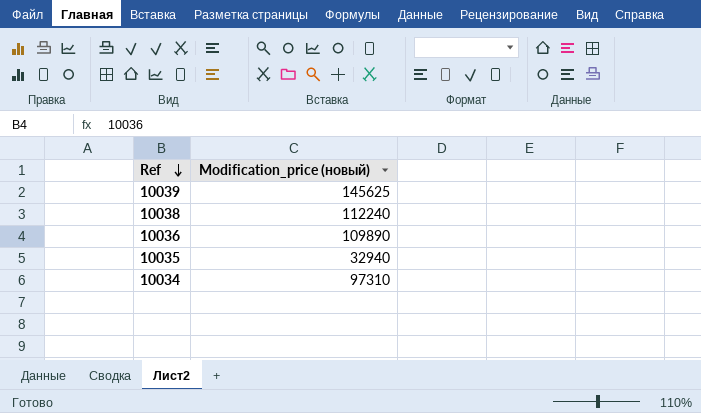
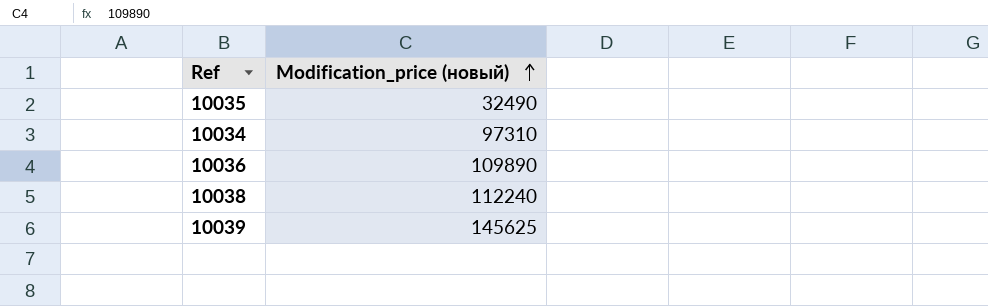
row order: Ref descending -> Modification_price (новый) ascending
10035 | Modification_price (новый): 32940 -> 32490

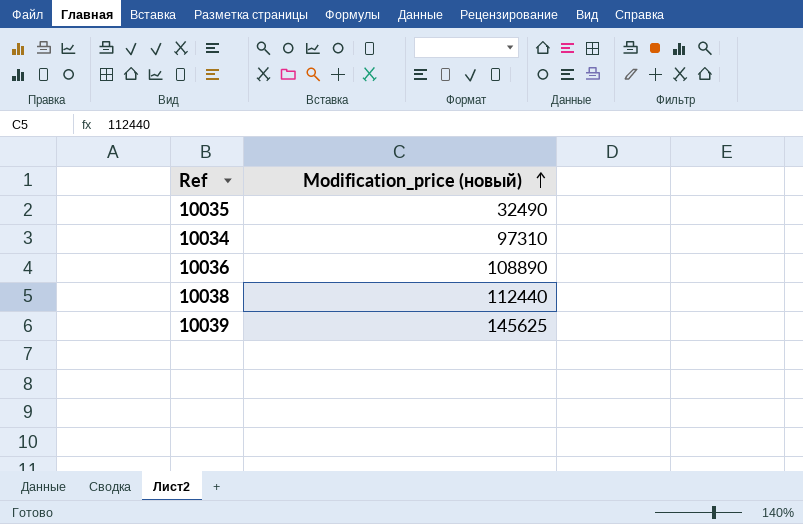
10036 | Modification_price (новый): 109890 -> 108890
10038 | Modification_price (новый): 112240 -> 112440

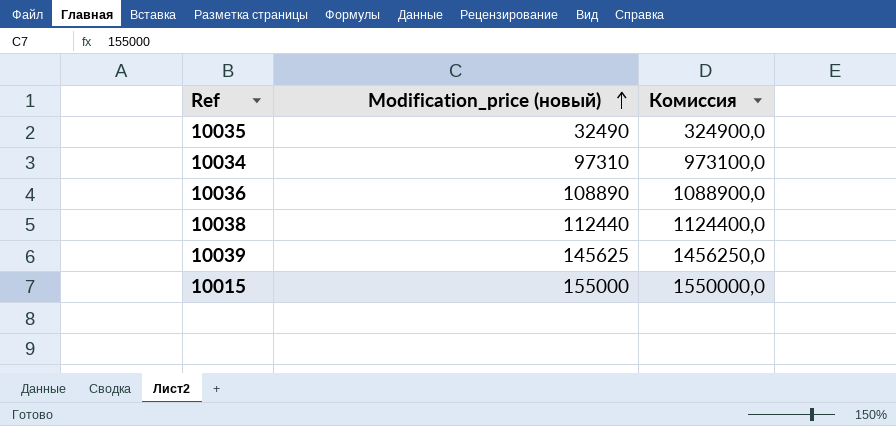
column Комиссия | formula: none -> [Modification_price (новый)] * 10
row 10015: none -> 155000 | 1550000,0

